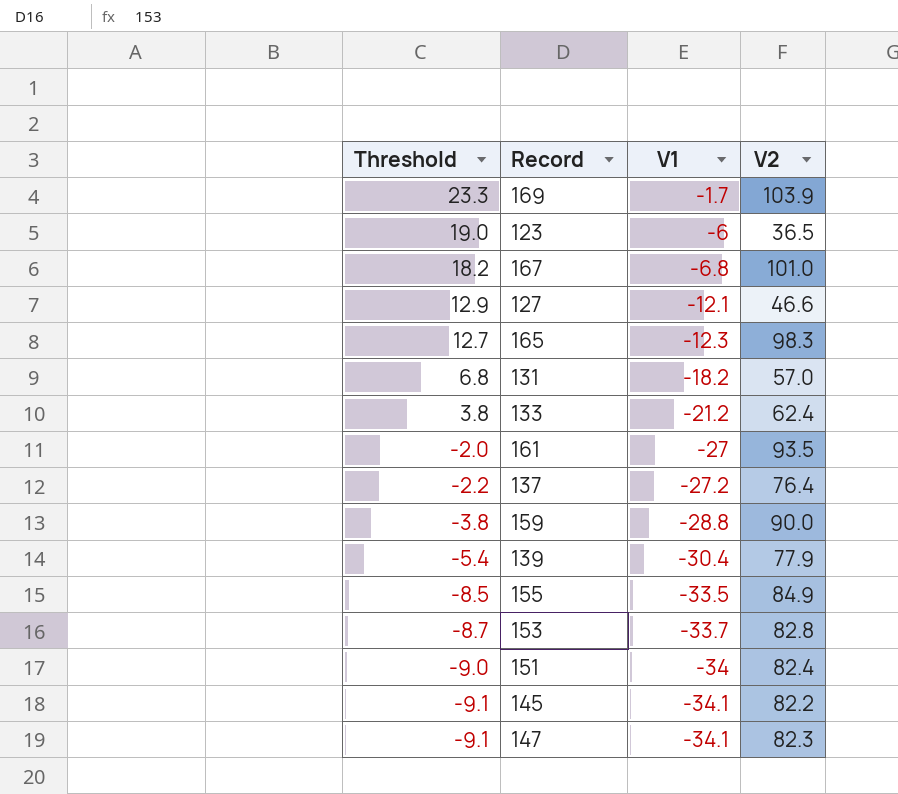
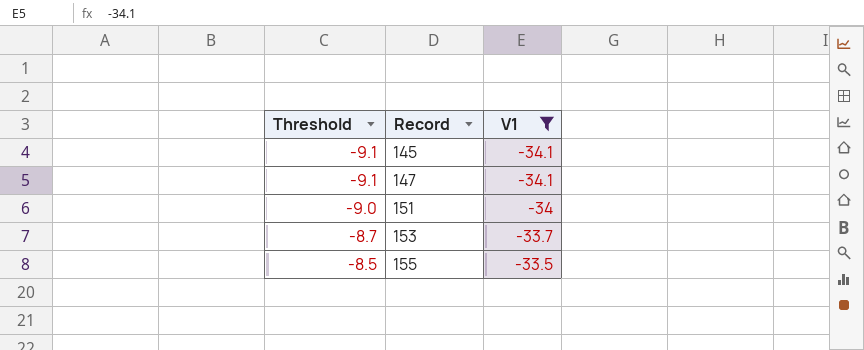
filter: none -> V1 <= -33.5
row order: Threshold descending -> Threshold ascending
column V2 | position: 4 -> none

